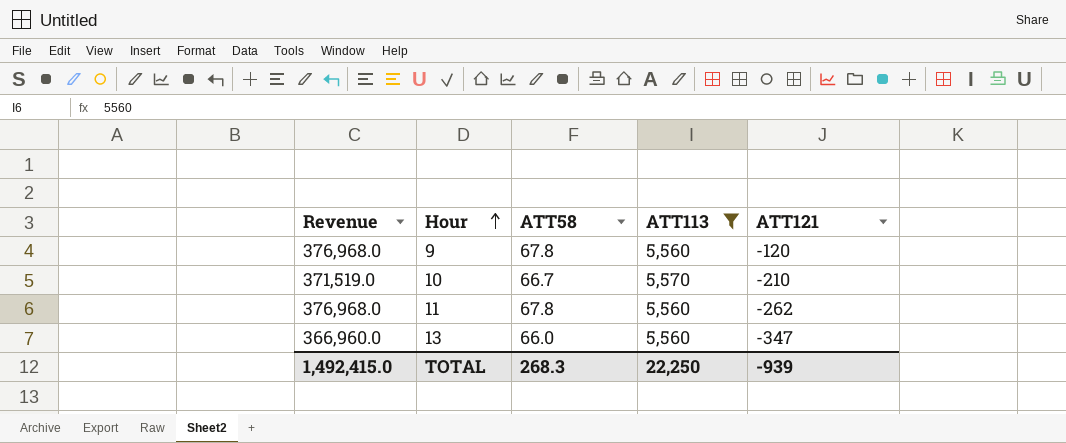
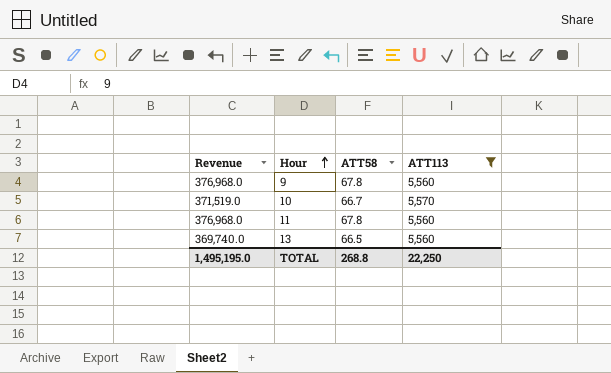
column ATT121 | position: 5 -> none
13 | Revenue: 366,960.0 -> 369,740.0
13 | ATT58: 66.0 -> 66.5
TOTAL | Revenue: 1,492,415.0 -> 1,495,195.0
TOTAL | ATT58: 268.3 -> 268.8

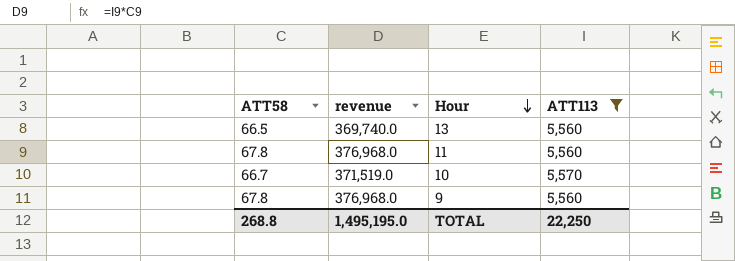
row order: Hour ascending -> Hour descending
column ATT58 | position: 3 -> 1
column name: Revenue -> revenue

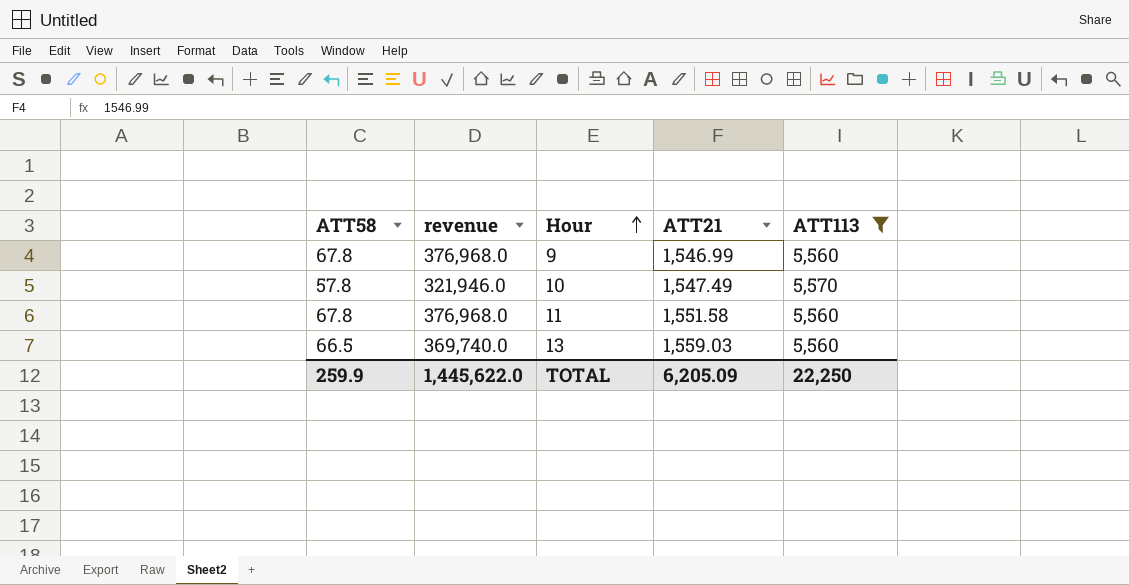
row order: Hour descending -> Hour ascending
column ATT21 | position: none -> 4
10 | ATT58: 66.7 -> 57.8
10 | revenue: 371,519.0 -> 321,946.0
TOTAL | ATT58: 268.8 -> 259.9
TOTAL | revenue: 1,495,195.0 -> 1,445,622.0

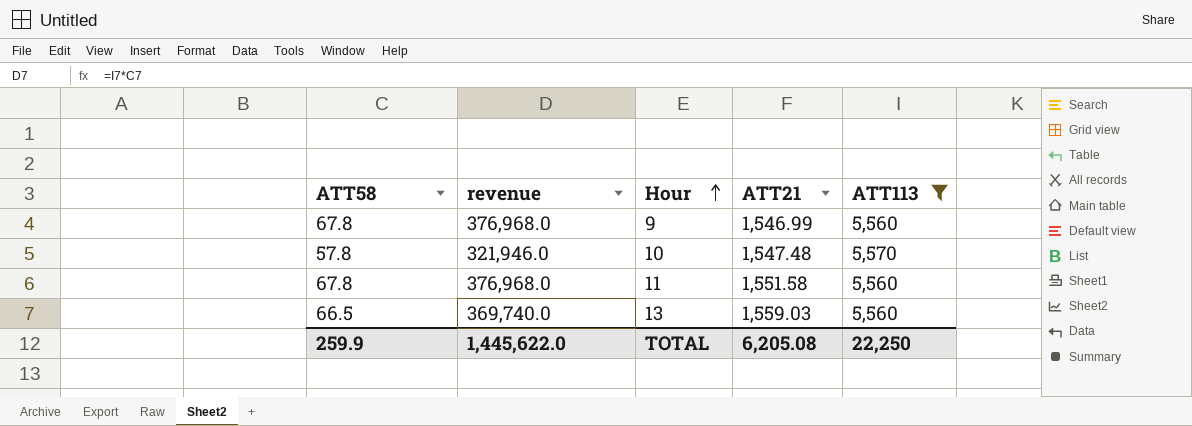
10 | ATT21: 1,547.49 -> 1,547.48
TOTAL | ATT21: 6,205.09 -> 6,205.08

